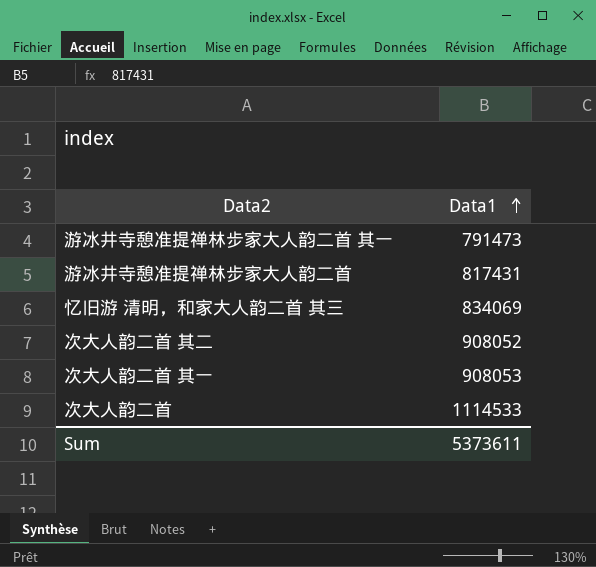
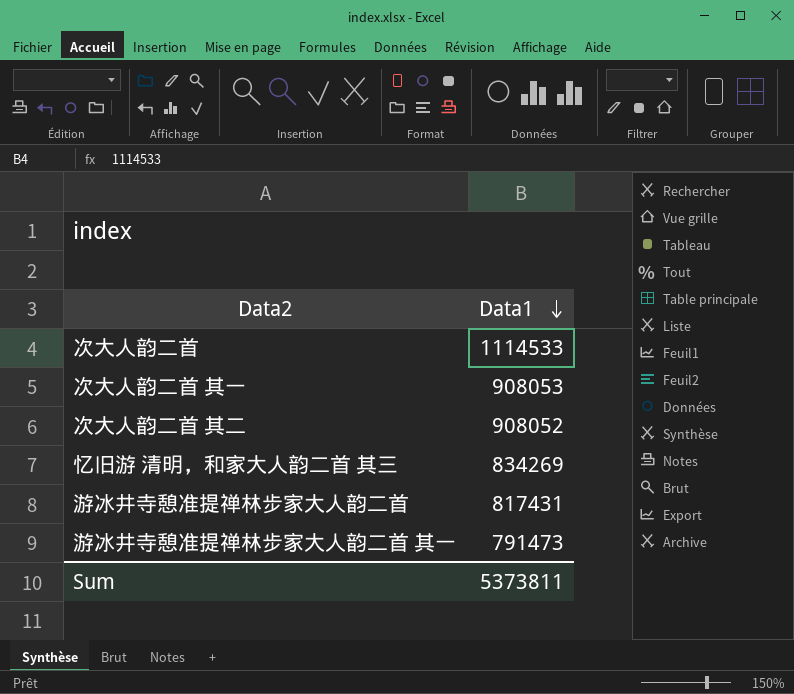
row order: Data1 ascending -> Data1 descending
忆旧游 清明，和家大人韵二首 其三 | Data1: 834069 -> 834269
Sum | Data1: 5373611 -> 5373811

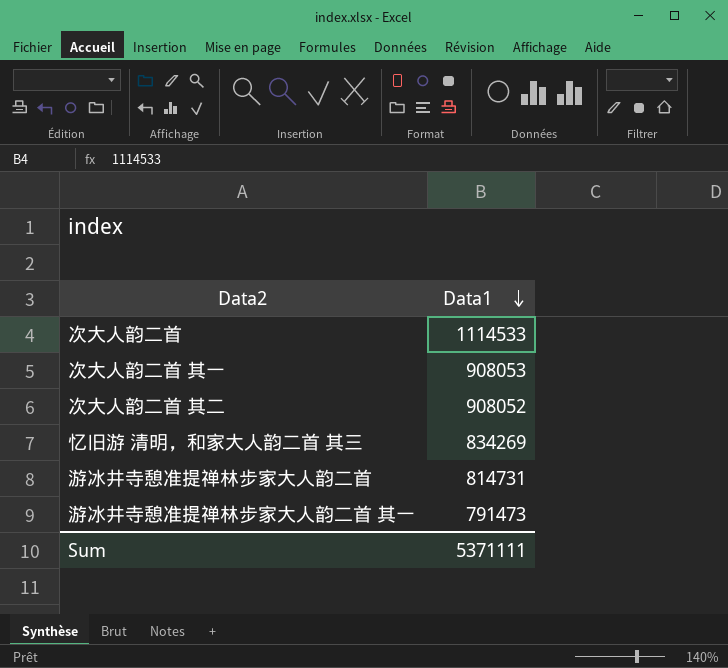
游冰井寺憩准提禅林步家大人韵二首 | Data1: 817431 -> 814731
Sum | Data1: 5373811 -> 5371111

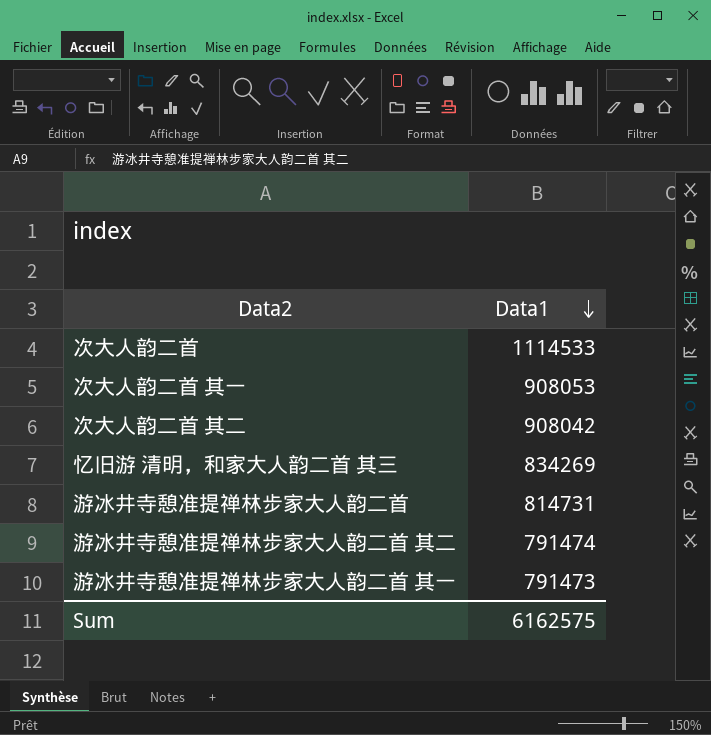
次大人韵二首 其二 | Data1: 908052 -> 908042
row 游冰井寺憩准提禅林步家大人韵二首 其二: none -> 791474
Sum | Data1: 5371111 -> 6162575

